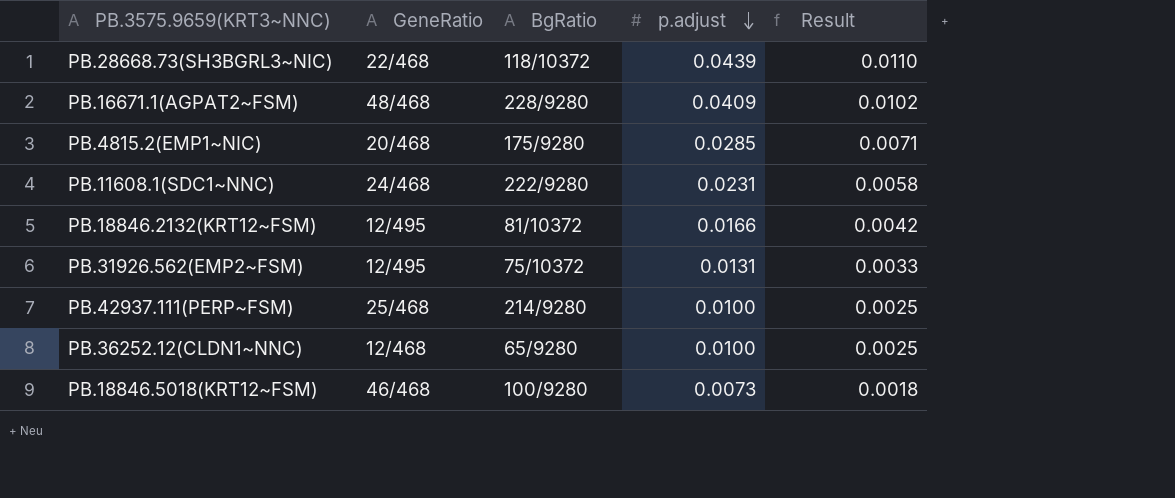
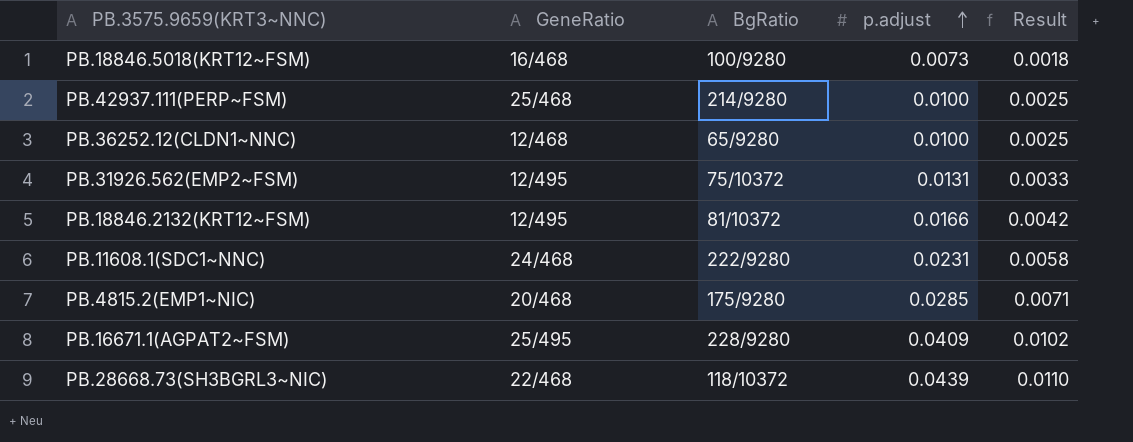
row order: p.adjust descending -> p.adjust ascending
PB.18846.5018(KRT12~FSM) | GeneRatio: 46/468 -> 16/468
PB.16671.1(AGPAT2~FSM) | GeneRatio: 48/468 -> 25/495

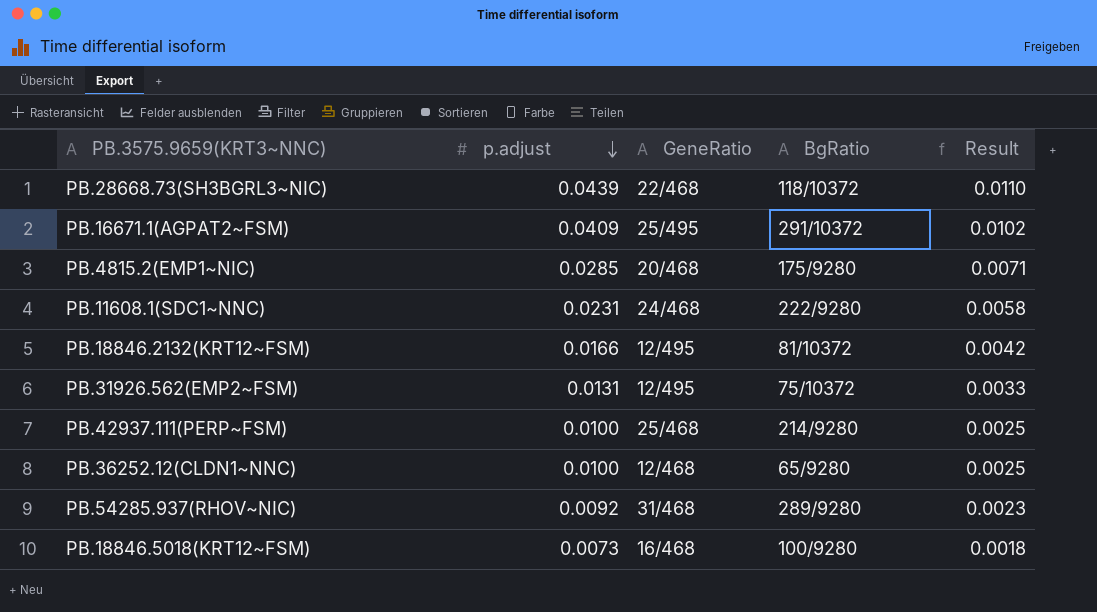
row order: p.adjust ascending -> p.adjust descending
column p.adjust | position: 4 -> 2
PB.16671.1(AGPAT2~FSM) | BgRatio: 228/9280 -> 291/10372
row PB.54285.937(RHOV~NIC): none -> 0.0092 | 31/468 | 289/9280 | 0.0023

